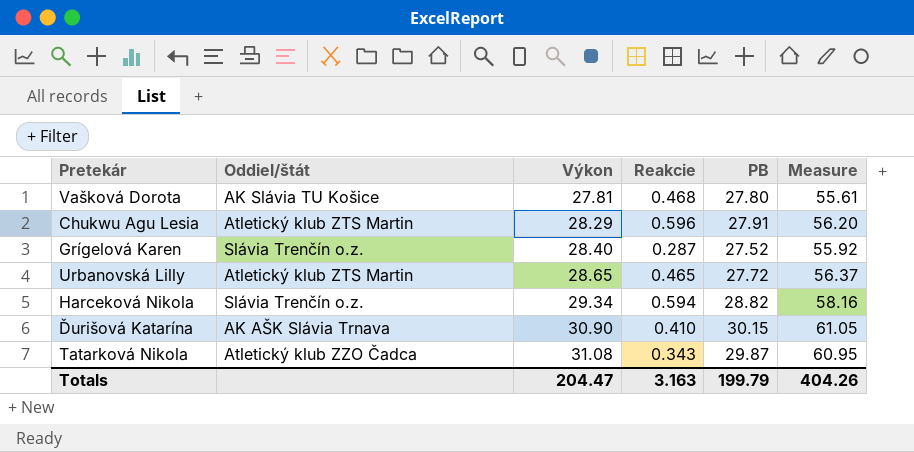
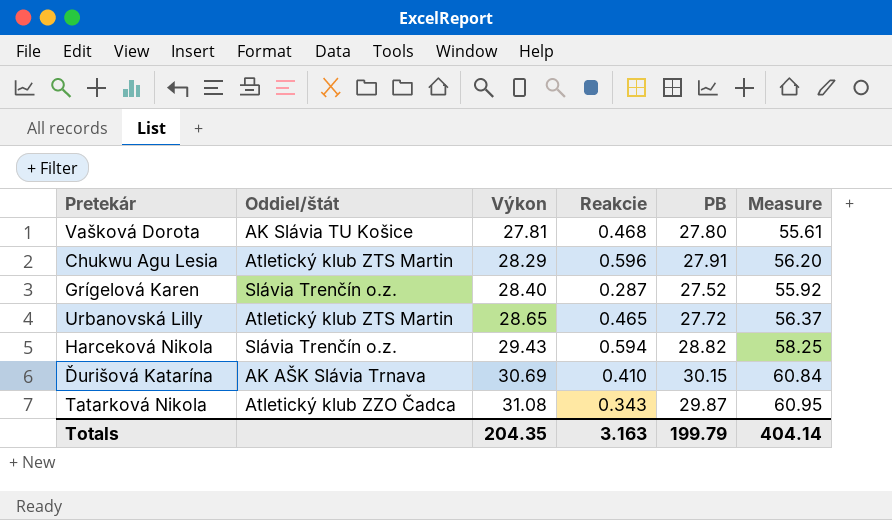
Harceková Nikola | Výkon: 29.34 -> 29.43
Harceková Nikola | Measure: 58.16 -> 58.25
Ďurišová Katarína | Výkon: 30.90 -> 30.69
Ďurišová Katarína | Measure: 61.05 -> 60.84
Totals | Výkon: 204.47 -> 204.35
Totals | Measure: 404.26 -> 404.14

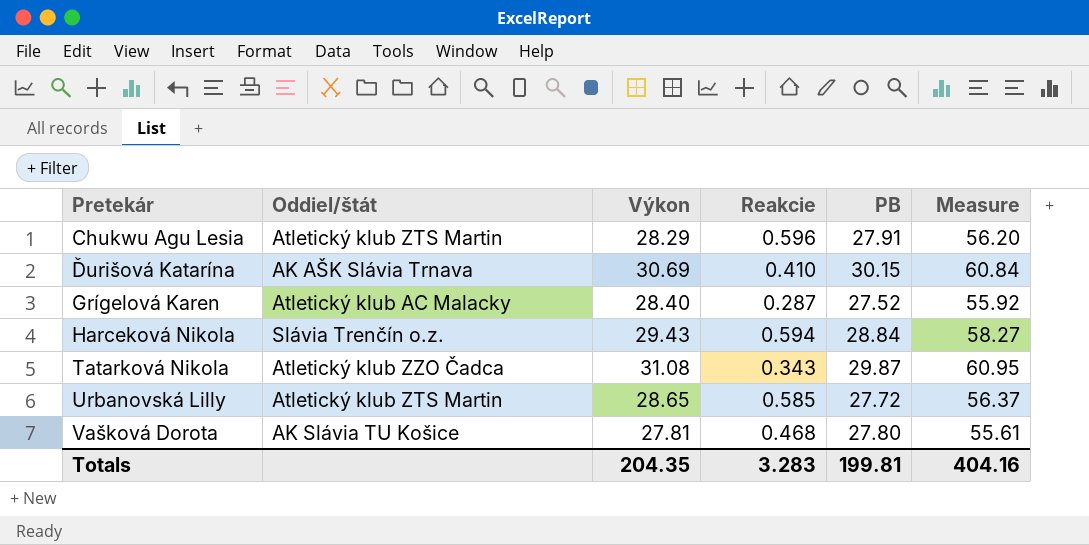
row order: Výkon ascending -> Pretekár ascending
Grígelová Karen | Oddiel/štát: Slávia Trenčín o.z. -> Atletický klub AC Malacky
Harceková Nikola | PB: 28.82 -> 28.84
Harceková Nikola | Measure: 58.25 -> 58.27
Urbanovská Lilly | Reakcie: 0.465 -> 0.585
Totals | Reakcie: 3.163 -> 3.283
Totals | PB: 199.79 -> 199.81
Totals | Measure: 404.14 -> 404.16

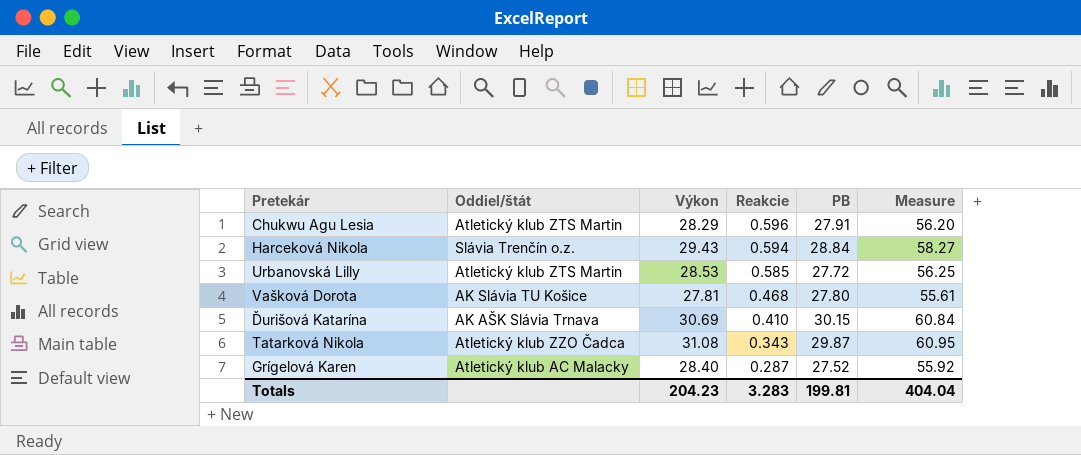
row order: Pretekár ascending -> Reakcie descending
Urbanovská Lilly | Výkon: 28.65 -> 28.53
Urbanovská Lilly | Measure: 56.37 -> 56.25
Totals | Výkon: 204.35 -> 204.23
Totals | Measure: 404.16 -> 404.04

